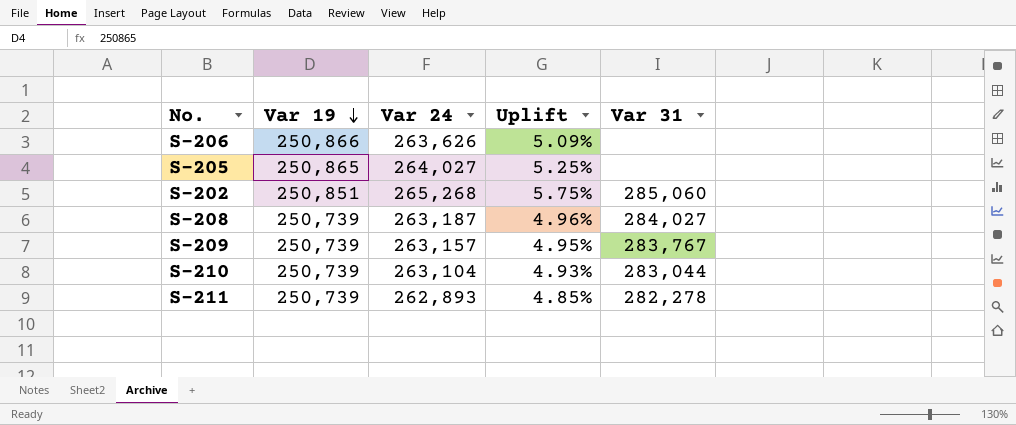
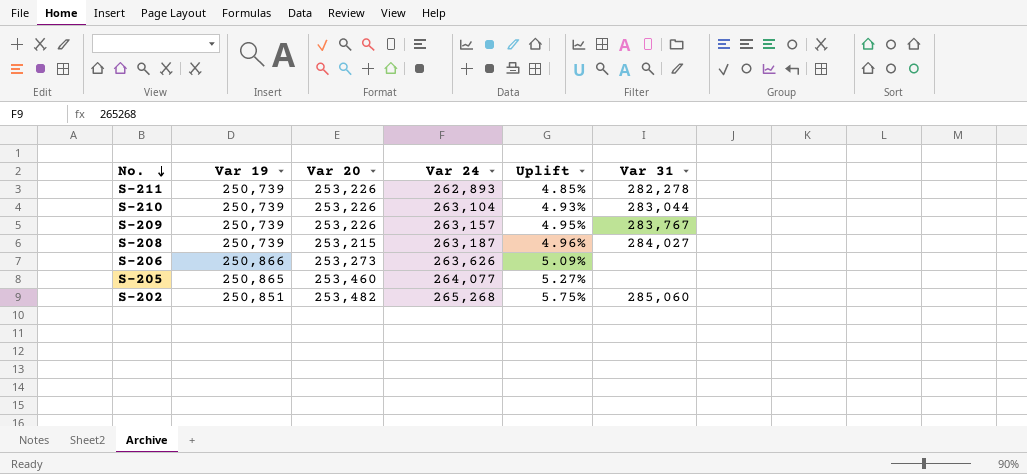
row order: Var 19 descending -> No. descending
column Var 20 | position: none -> 3
S-205 | Var 24: 264,027 -> 264,077
S-205 | Uplift: 5.25% -> 5.27%

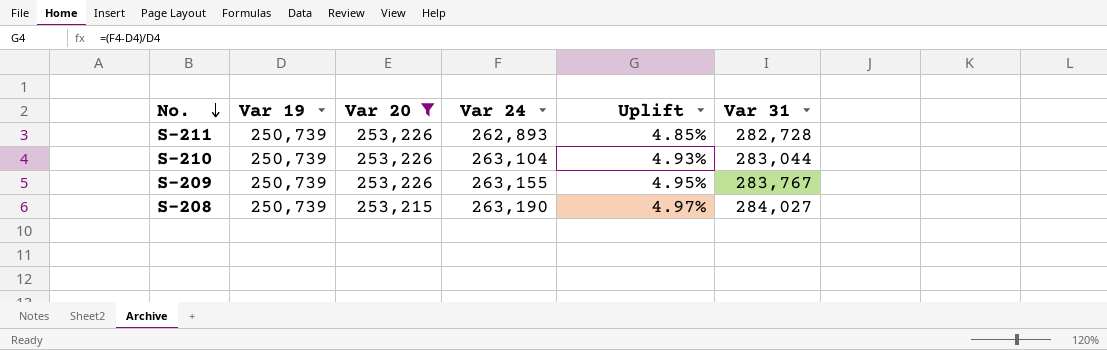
filter: none -> Var 20 <= 253,226
S-211 | Var 31: 282,278 -> 282,728
S-209 | Var 24: 263,157 -> 263,155
S-208 | Var 24: 263,187 -> 263,190
S-208 | Uplift: 4.96% -> 4.97%

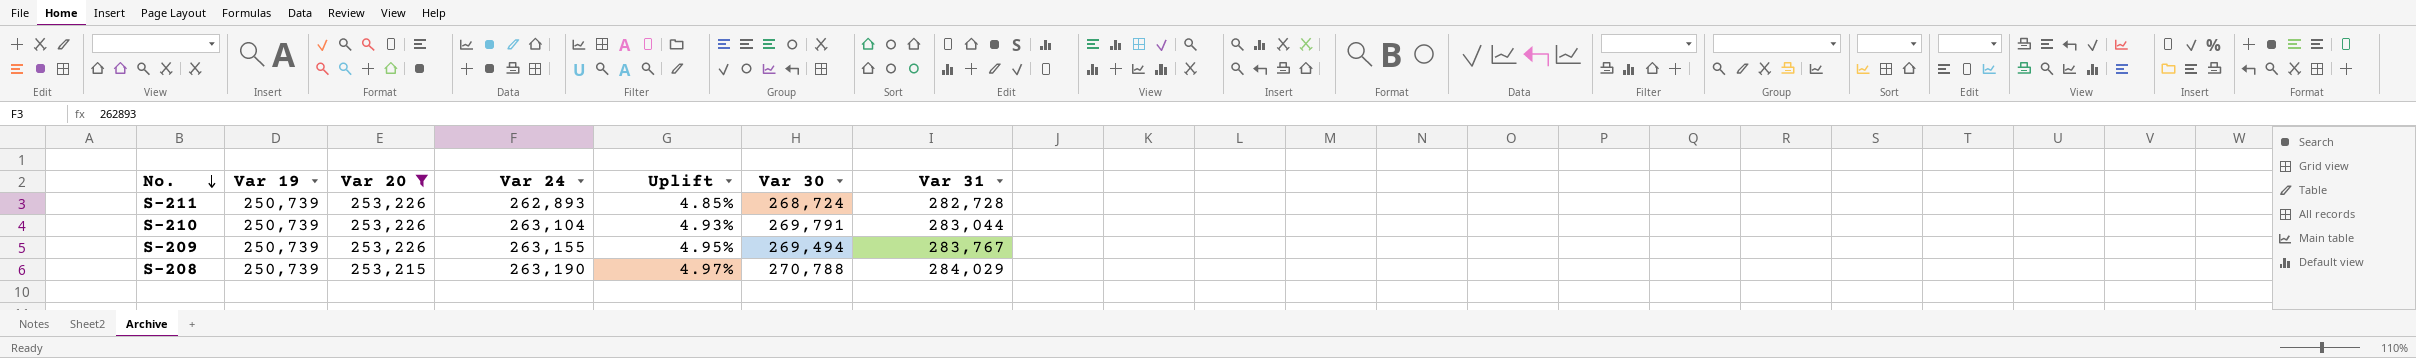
column Var 30 | position: none -> 6
S-208 | Var 31: 284,027 -> 284,029

